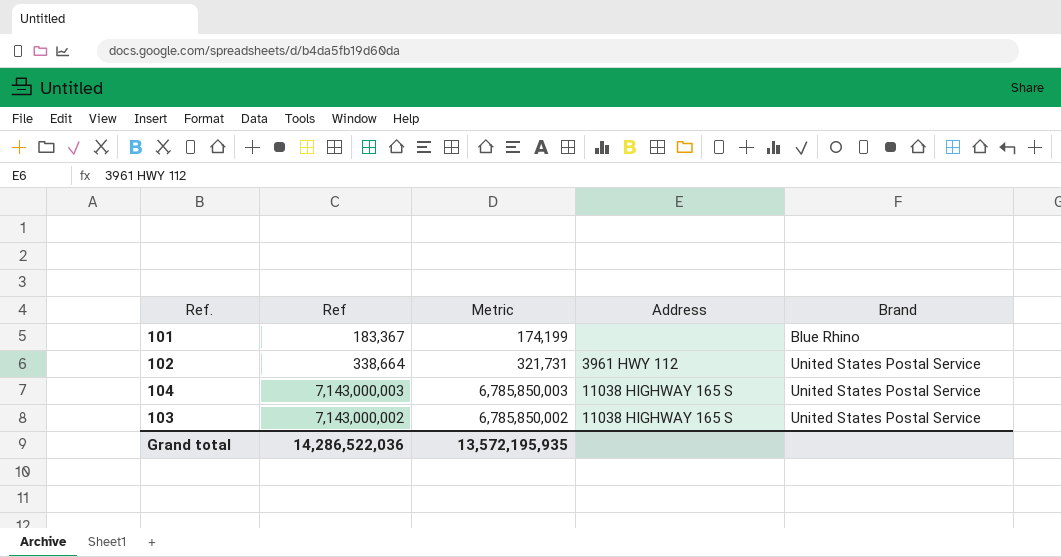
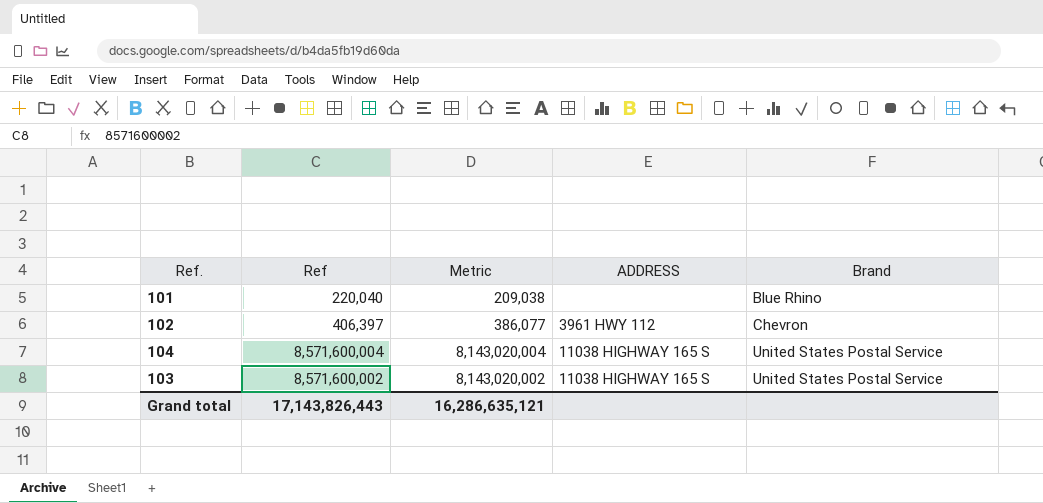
column name: Address -> ADDRESS
101 | Ref: 183,367 -> 220,040
101 | Metric: 174,199 -> 209,038
102 | Ref: 338,664 -> 406,397
102 | Metric: 321,731 -> 386,077
102 | Brand: United States Postal Service -> Chevron
104 | Ref: 7,143,000,003 -> 8,571,600,004
104 | Metric: 6,785,850,003 -> 8,143,020,004
103 | Ref: 7,143,000,002 -> 8,571,600,002
103 | Metric: 6,785,850,002 -> 8,143,020,002
Grand total | Ref: 14,286,522,036 -> 17,143,826,443
Grand total | Metric: 13,572,195,935 -> 16,286,635,121

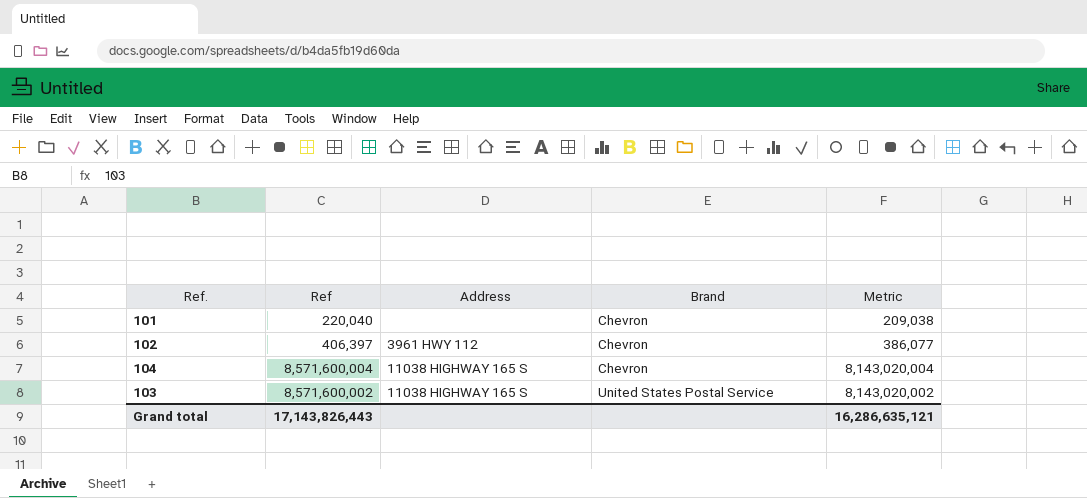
column name: ADDRESS -> Address
column Metric | position: 3 -> 5
101 | Brand: Blue Rhino -> Chevron
104 | Brand: United States Postal Service -> Chevron

